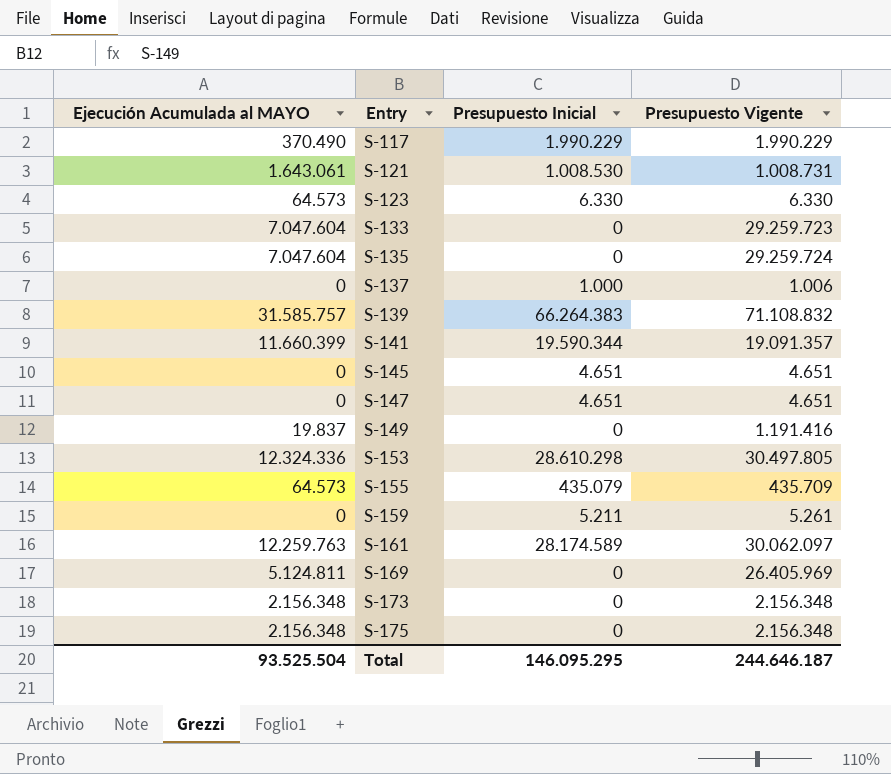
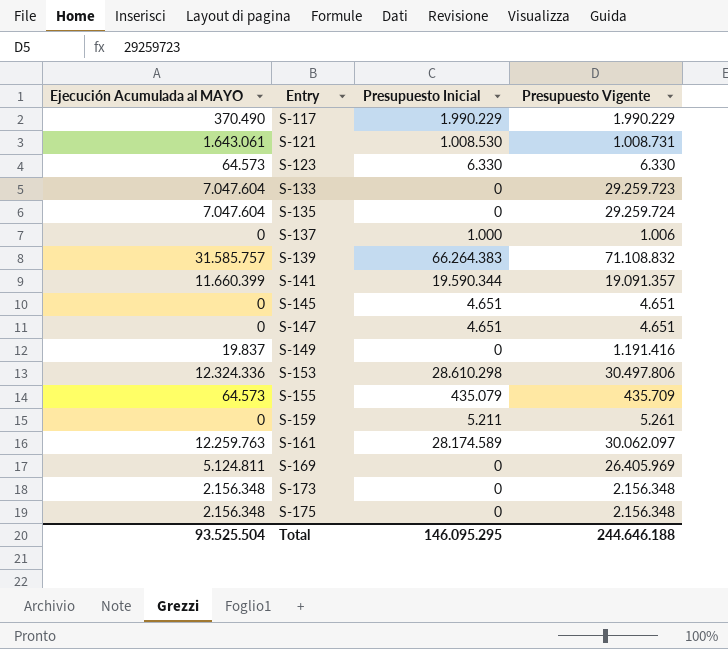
S-153 | Presupuesto Vigente: 30.497.805 -> 30.497.806
Total | Presupuesto Vigente: 244.646.187 -> 244.646.188

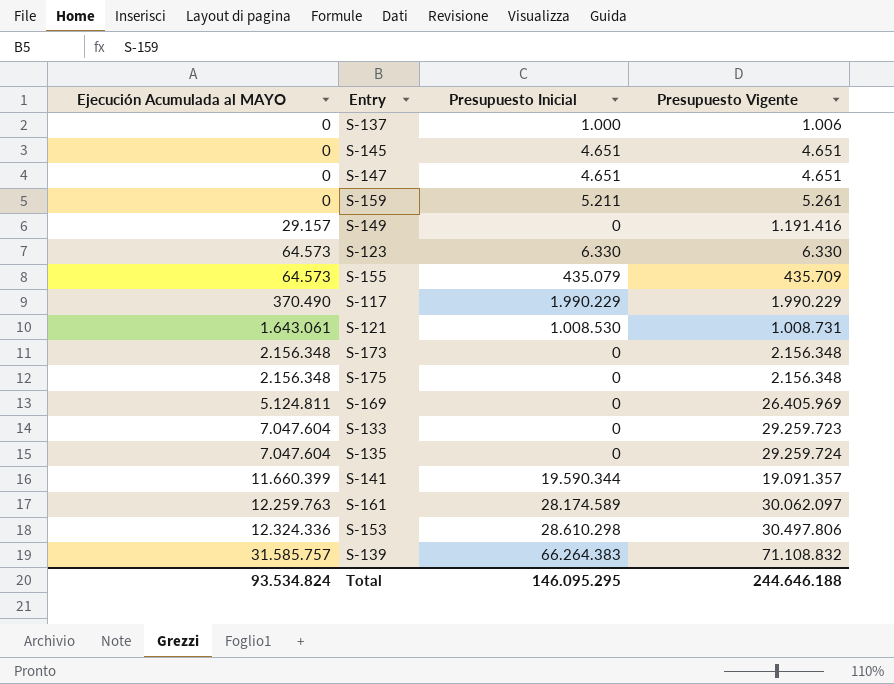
row order: Entry ascending -> Ejecución Acumulada al MAYO ascending
S-149 | Ejecución Acumulada al MAYO: 19.837 -> 29.157
Total | Ejecución Acumulada al MAYO: 93.525.504 -> 93.534.824

